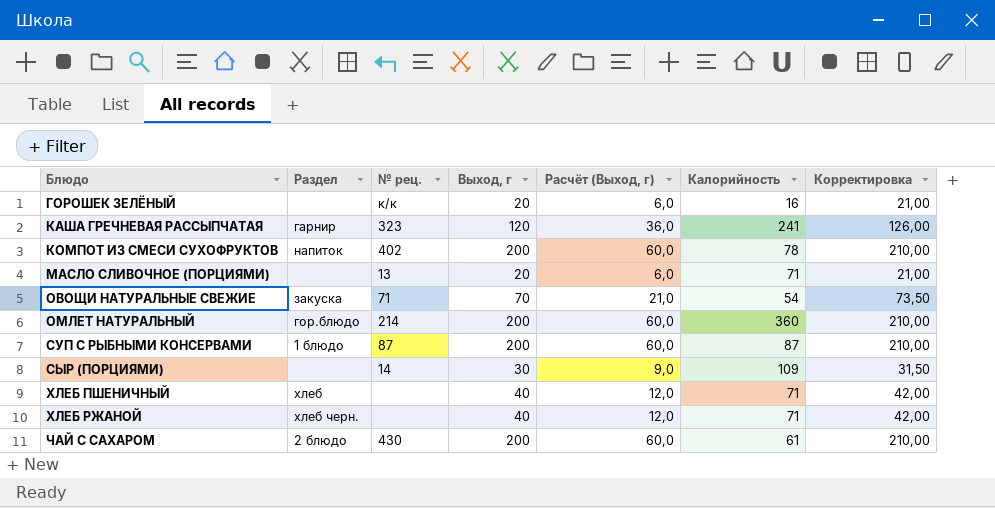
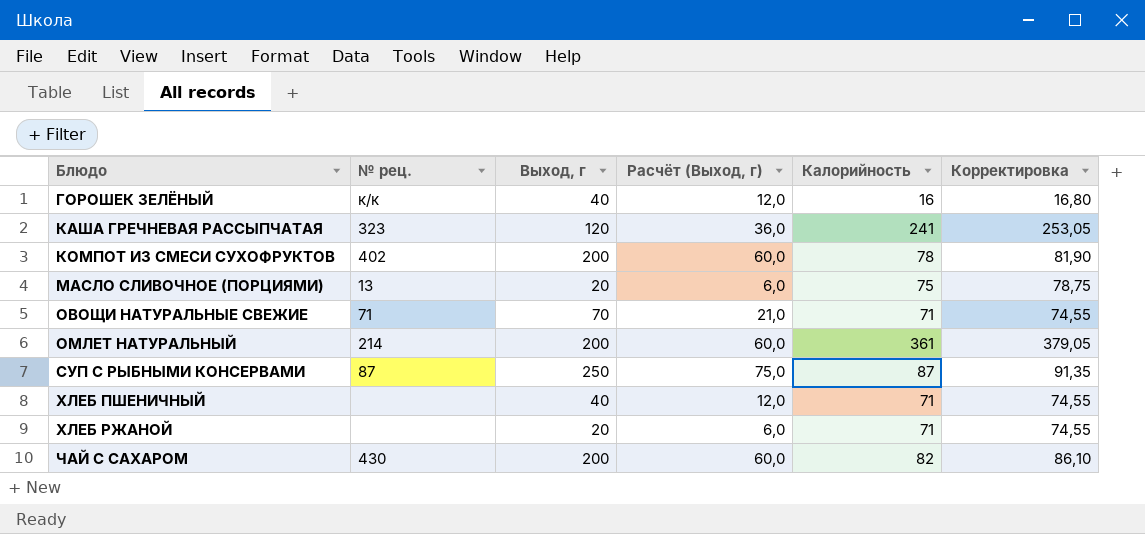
column Раздел | position: 2 -> none
column Корректировка | formula: [Выход, г] * 1,05 -> [Калорийность] * 1,05
row СЫР (ПОРЦИЯМИ): none | 14 | 30 | 9,0 | 109 | 31,50 -> none
ГОРОШЕК ЗЕЛЁНЫЙ | Выход, г: 20 -> 40
ГОРОШЕК ЗЕЛЁНЫЙ | Расчёт (Выход, г): 6,0 -> 12,0
МАСЛО СЛИВОЧНОЕ (ПОРЦИЯМИ) | Калорийность: 71 -> 75
ОВОЩИ НАТУРАЛЬНЫЕ СВЕЖИЕ | Калорийность: 54 -> 71
ОМЛЕТ НАТУРАЛЬНЫЙ | Калорийность: 360 -> 361
СУП С РЫБНЫМИ КОНСЕРВАМИ | Выход, г: 200 -> 250
СУП С РЫБНЫМИ КОНСЕРВАМИ | Расчёт (Выход, г): 60,0 -> 75,0
ХЛЕБ РЖАНОЙ | Выход, г: 40 -> 20
ХЛЕБ РЖАНОЙ | Расчёт (Выход, г): 12,0 -> 6,0
ЧАЙ С САХАРОМ | Калорийность: 61 -> 82

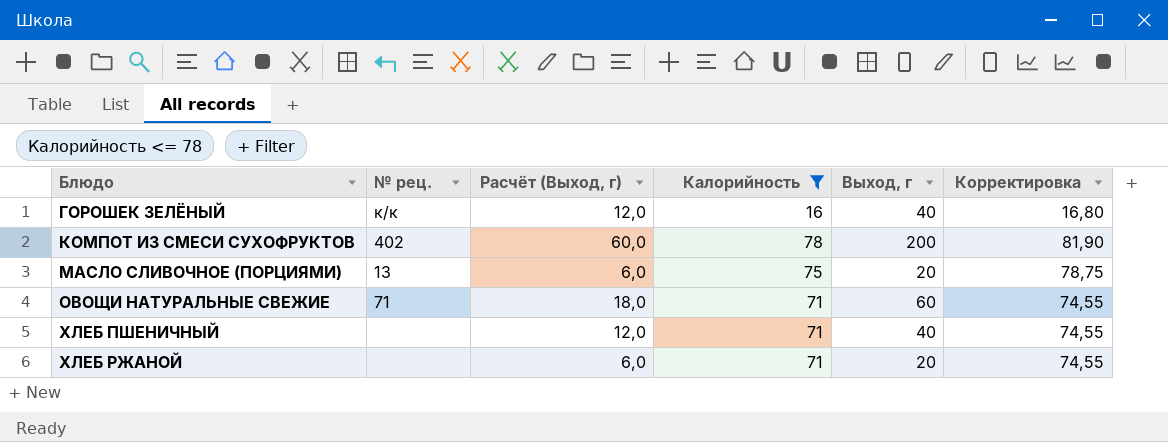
filter: none -> Калорийность <= 78
column Выход, г | position: 3 -> 5
ОВОЩИ НАТУРАЛЬНЫЕ СВЕЖИЕ | Расчёт (Выход, г): 21,0 -> 18,0
ОВОЩИ НАТУРАЛЬНЫЕ СВЕЖИЕ | Выход, г: 70 -> 60

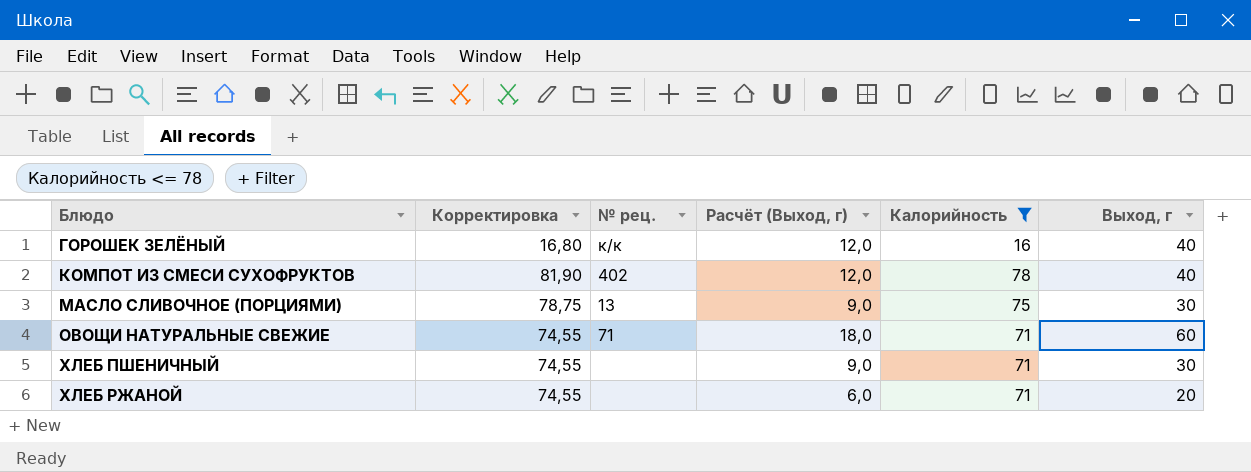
column Корректировка | position: 6 -> 2
КОМПОТ ИЗ СМЕСИ СУХОФРУКТОВ | Расчёт (Выход, г): 60,0 -> 12,0
КОМПОТ ИЗ СМЕСИ СУХОФРУКТОВ | Выход, г: 200 -> 40
МАСЛО СЛИВОЧНОЕ (ПОРЦИЯМИ) | Расчёт (Выход, г): 6,0 -> 9,0
МАСЛО СЛИВОЧНОЕ (ПОРЦИЯМИ) | Выход, г: 20 -> 30
ХЛЕБ ПШЕНИЧНЫЙ | Расчёт (Выход, г): 12,0 -> 9,0
ХЛЕБ ПШЕНИЧНЫЙ | Выход, г: 40 -> 30

